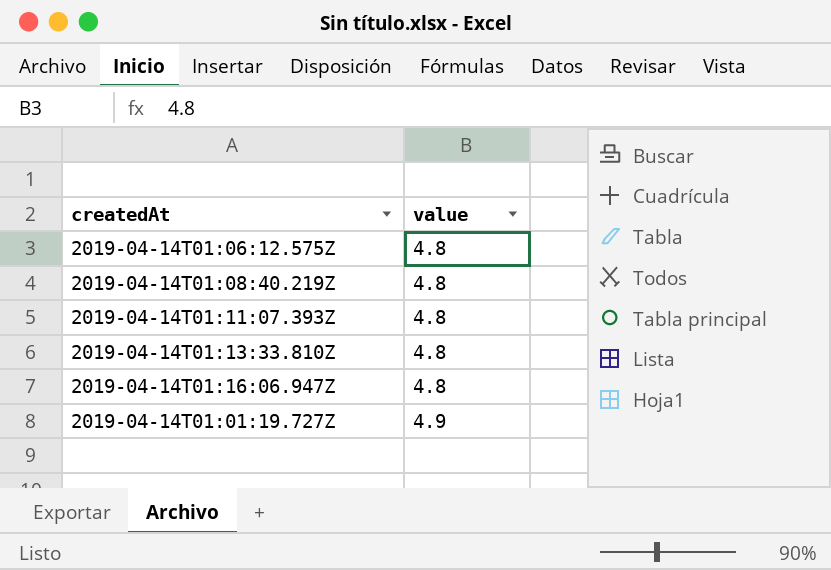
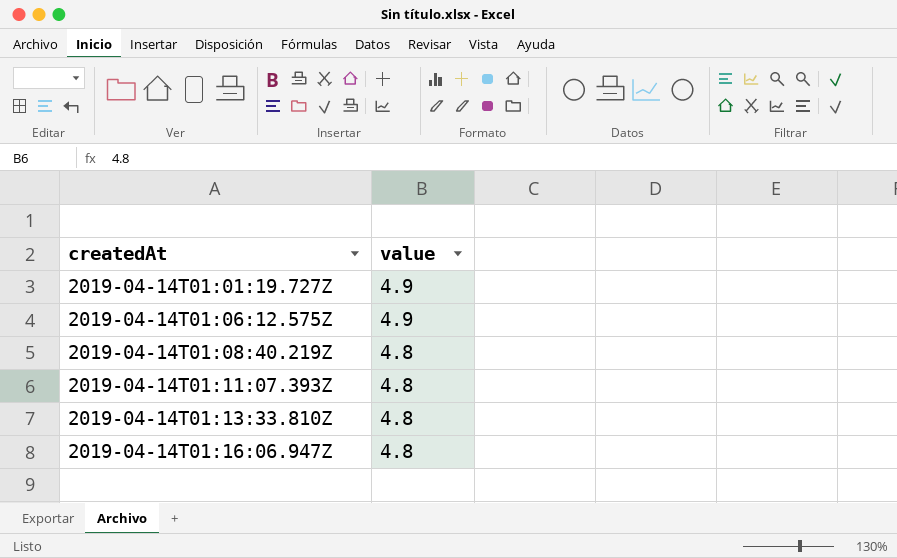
row order: value ascending -> createdAt ascending
2019-04-14T01:06:12.575Z | value: 4.8 -> 4.9

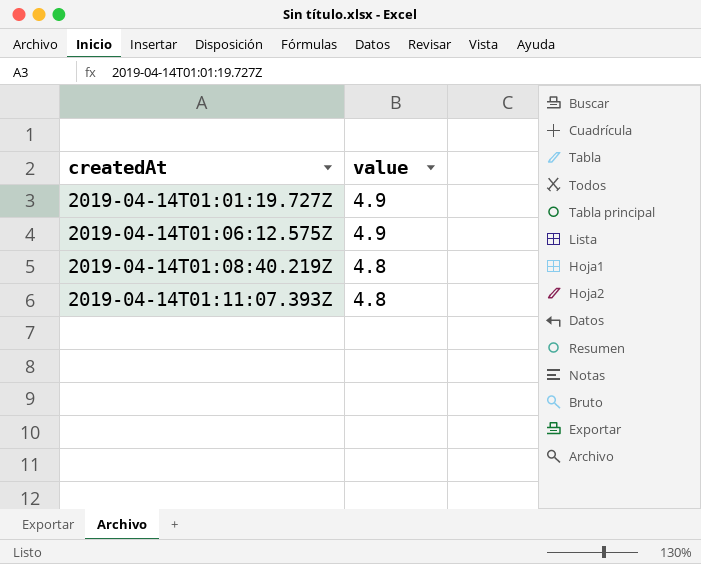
row 2019-04-14T01:13:33.810Z: 4.8 -> none
row 2019-04-14T01:16:06.947Z: 4.8 -> none

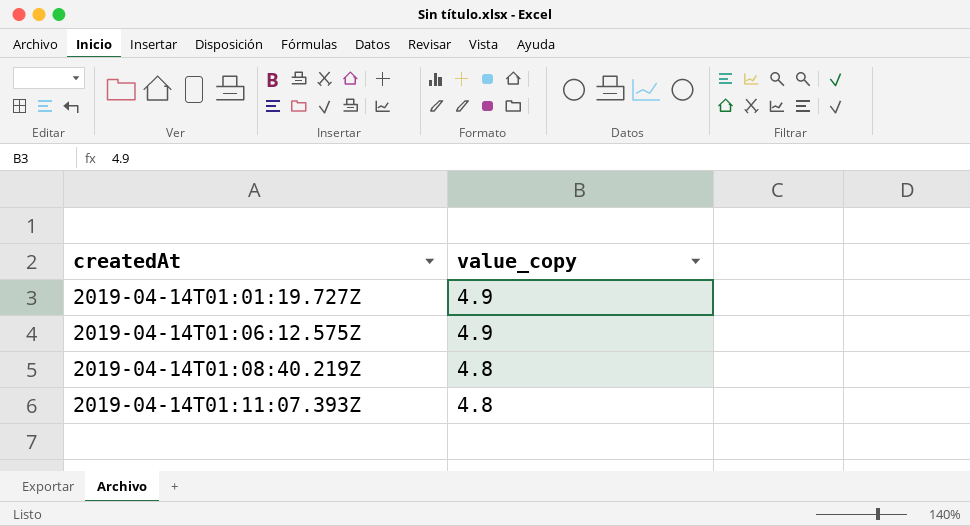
column name: value -> value_copy

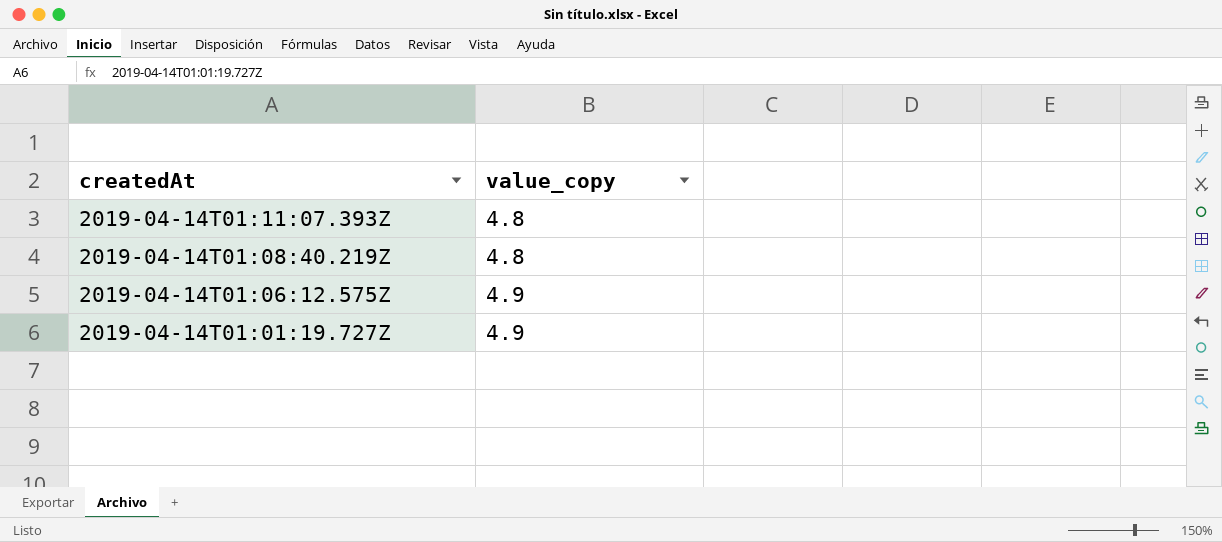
row order: createdAt ascending -> createdAt descending

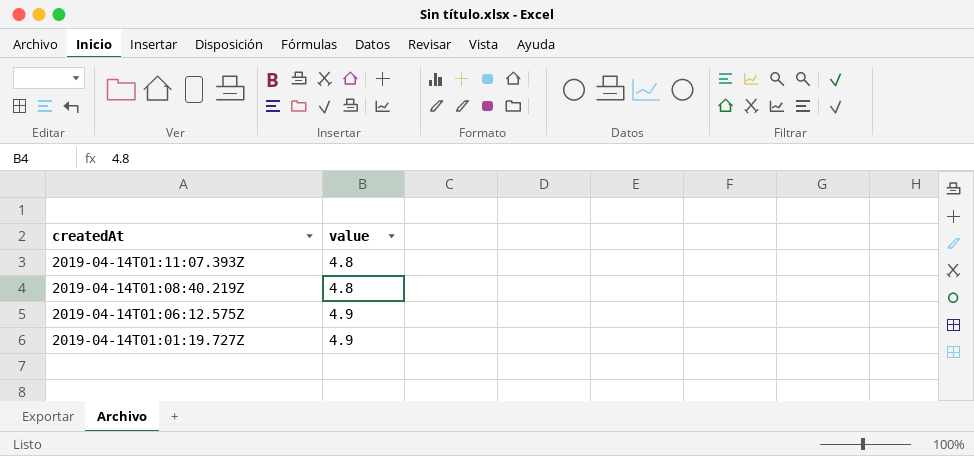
column name: value_copy -> value

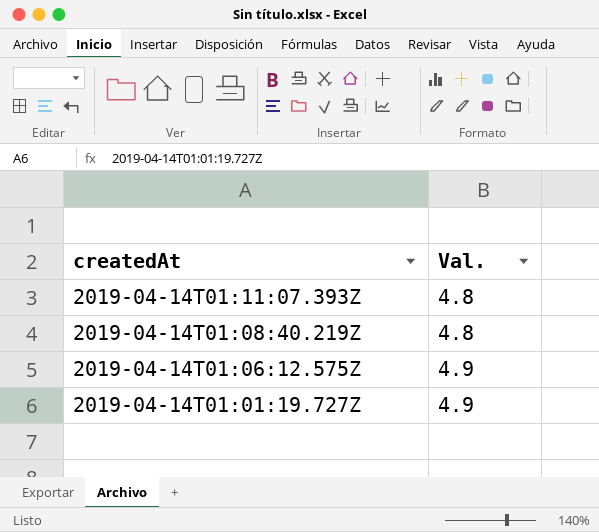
column name: value -> Val.

